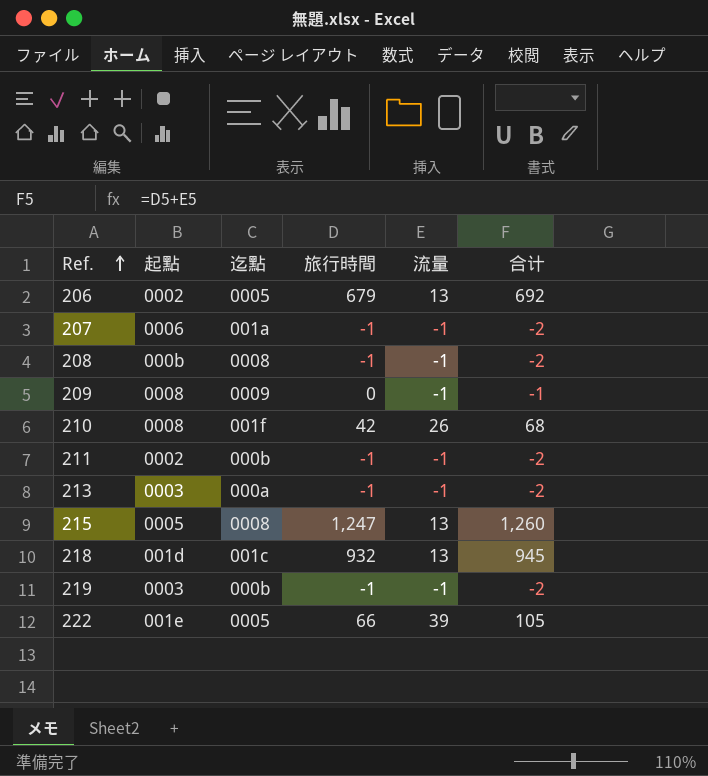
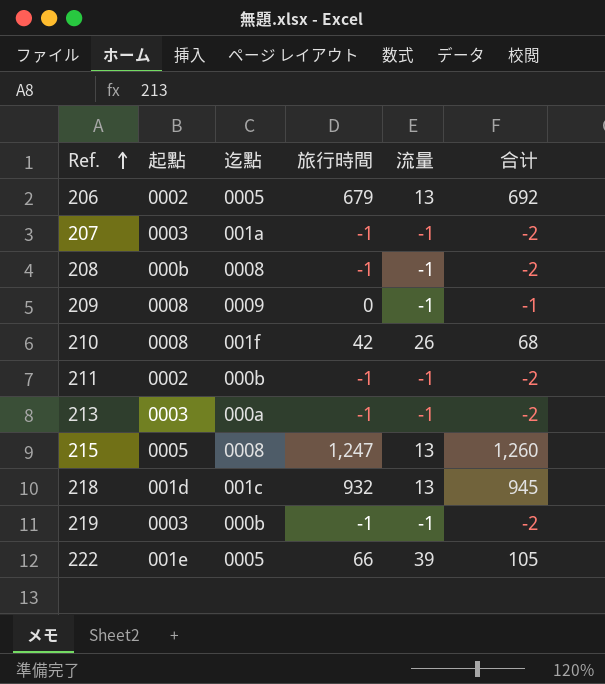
207 | 起點: 0006 -> 0003

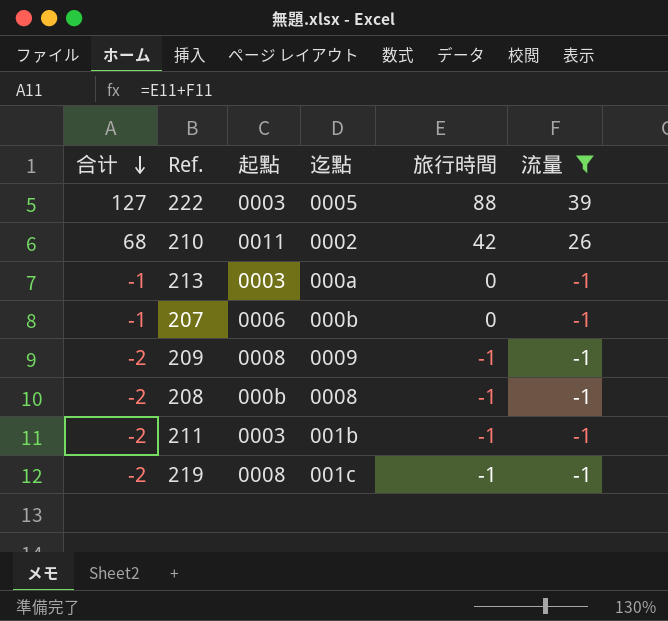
filter: none -> 流量 != 13
row order: Ref. ascending -> 合计 descending
column 合计 | position: 6 -> 1
222 | 合计: 105 -> 127
222 | 起點: 001e -> 0003
222 | 旅行時間: 66 -> 88
210 | 起點: 0008 -> 0011
210 | 迄點: 001f -> 0002
213 | 合计: -2 -> -1
213 | 旅行時間: -1 -> 0
207 | 合计: -2 -> -1
207 | 起點: 0003 -> 0006
207 | 迄點: 001a -> 000b
207 | 旅行時間: -1 -> 0
209 | 合计: -1 -> -2
209 | 旅行時間: 0 -> -1
211 | 起點: 0002 -> 0003
211 | 迄點: 000b -> 001b
219 | 起點: 0003 -> 0008
219 | 迄點: 000b -> 001c

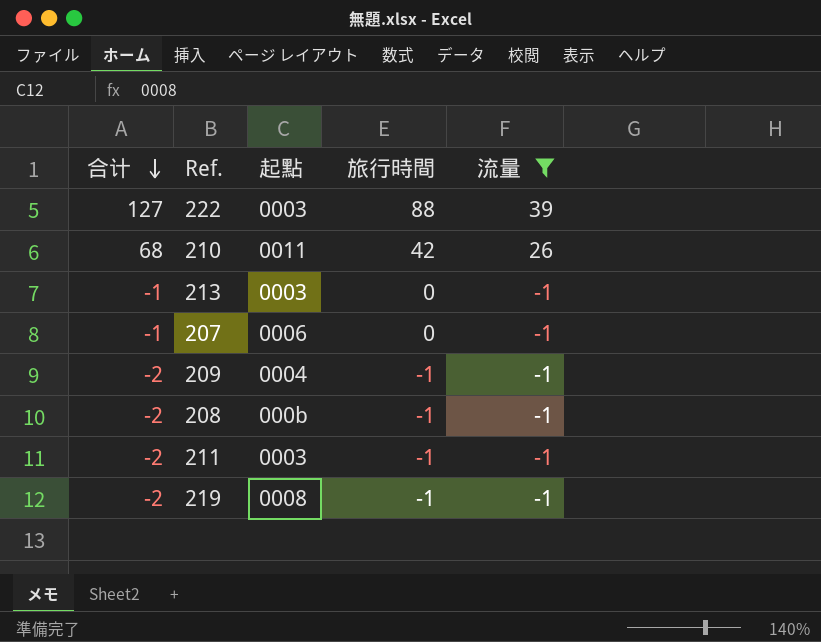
column 迄點 | position: 4 -> none
209 | 起點: 0008 -> 0004

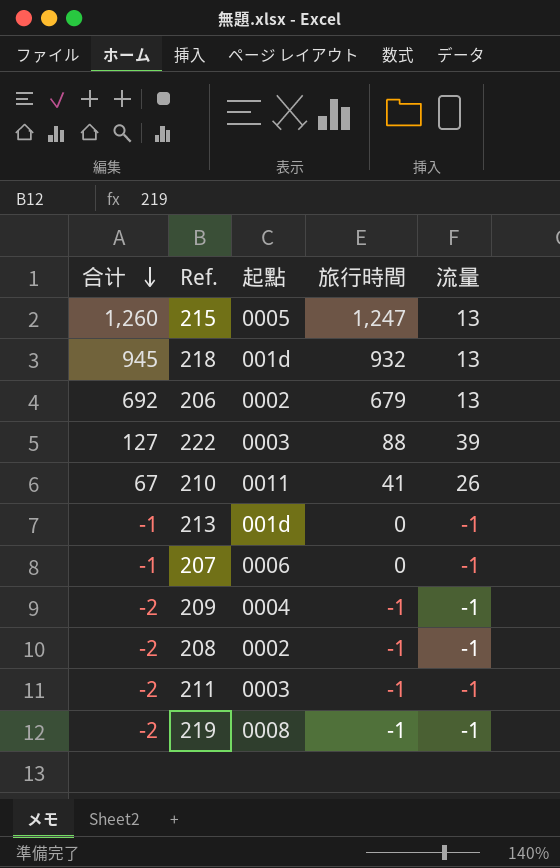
filter: 流量 != 13 -> none
210 | 合计: 68 -> 67
210 | 旅行時間: 42 -> 41
213 | 起點: 0003 -> 001d
208 | 起點: 000b -> 0002

